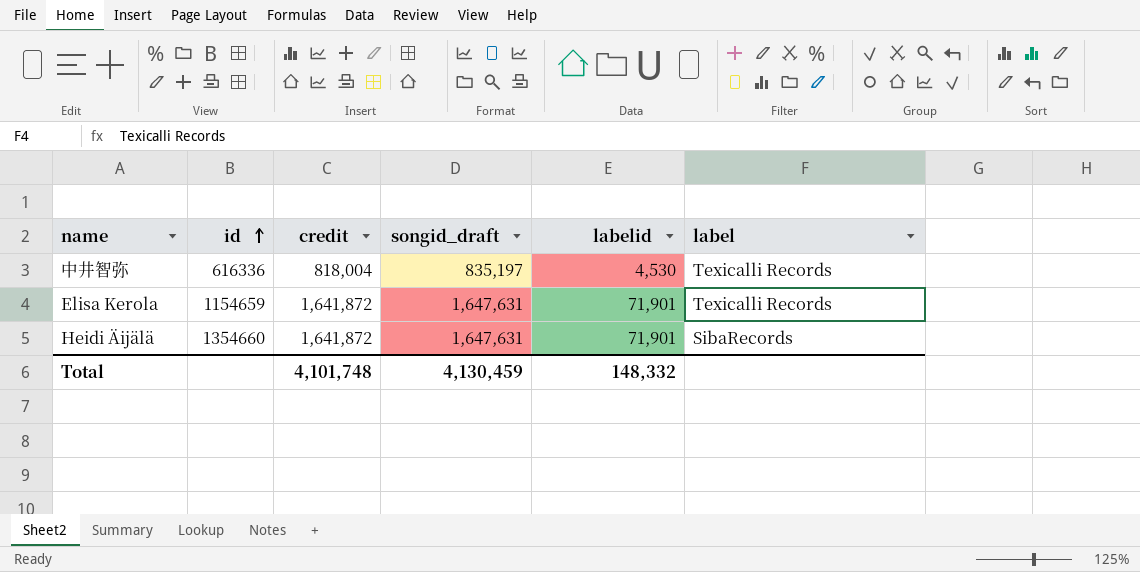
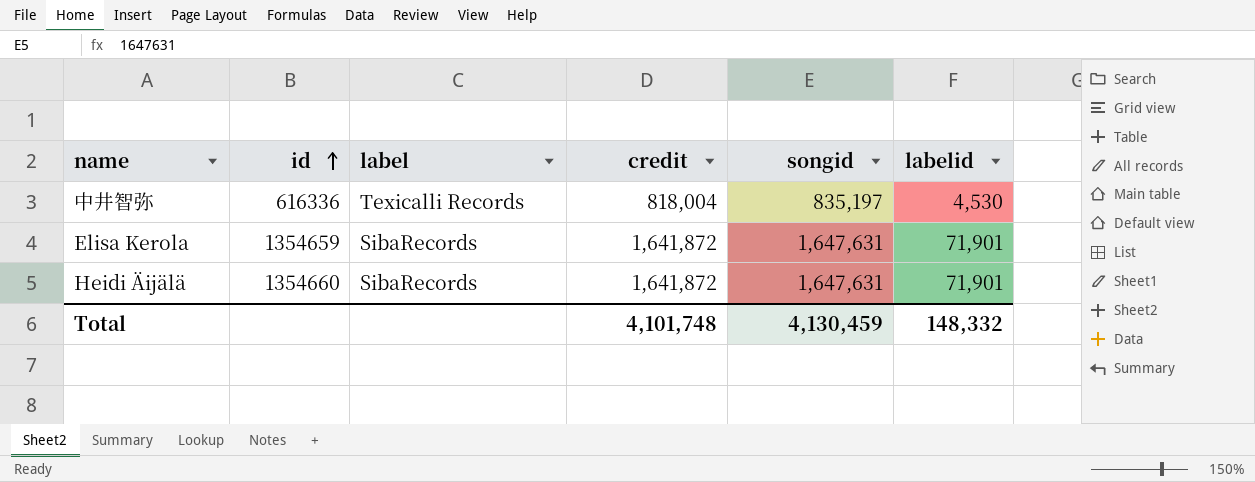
column label | position: 6 -> 3
column name: songid_draft -> songid
Elisa Kerola | id: 1154659 -> 1354659
Elisa Kerola | label: Texicalli Records -> SibaRecords

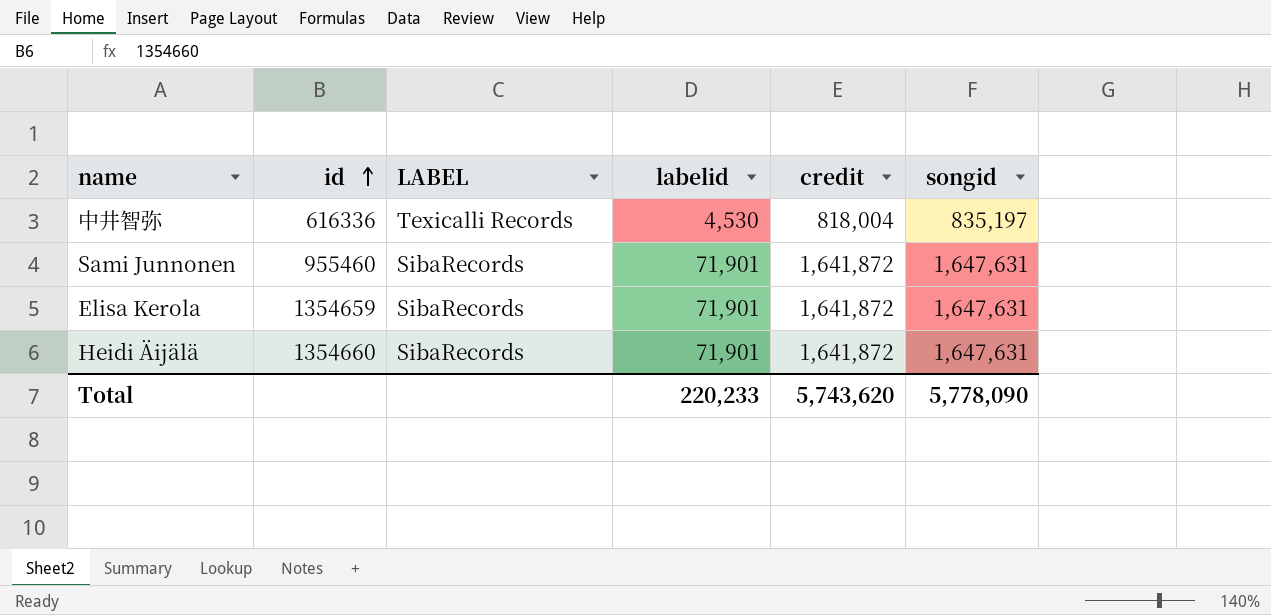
column name: label -> LABEL
column labelid | position: 6 -> 4
row Sami Junnonen: none -> 955460 | SibaRecords | 71,901 | 1,641,872 | 1,647,631
Total | labelid: 148,332 -> 220,233
Total | credit: 4,101,748 -> 5,743,620
Total | songid: 4,130,459 -> 5,778,090

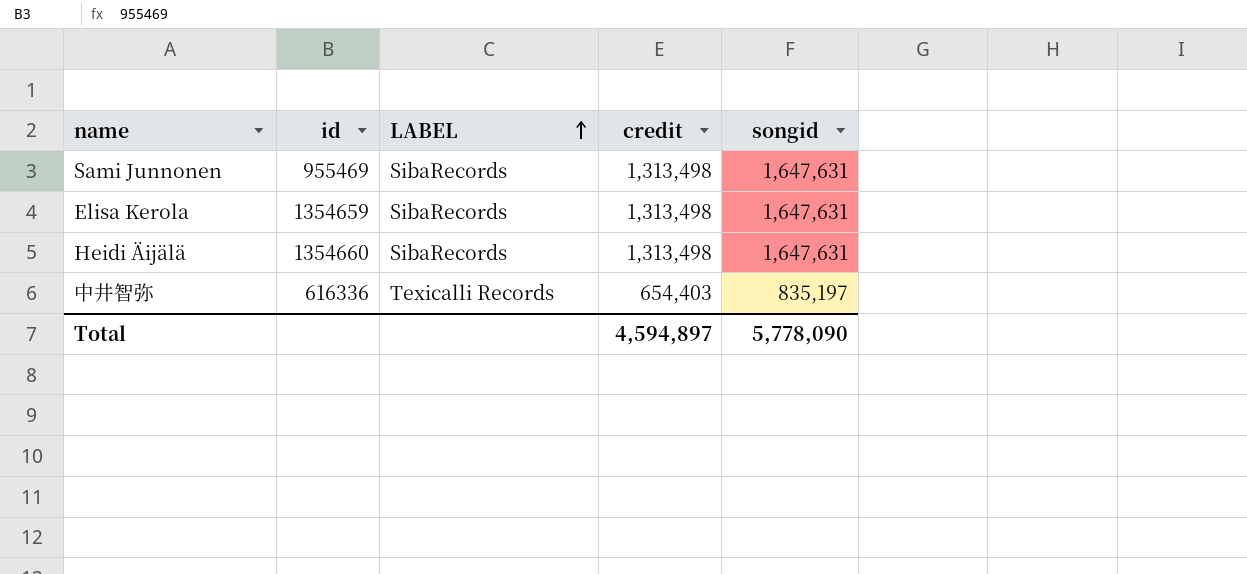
row order: id ascending -> LABEL ascending
column labelid | position: 4 -> none
Sami Junnonen | id: 955460 -> 955469
Sami Junnonen | credit: 1,641,872 -> 1,313,498
Elisa Kerola | credit: 1,641,872 -> 1,313,498
Heidi Äijälä | credit: 1,641,872 -> 1,313,498
中井智弥 | credit: 818,004 -> 654,403
Total | credit: 5,743,620 -> 4,594,897

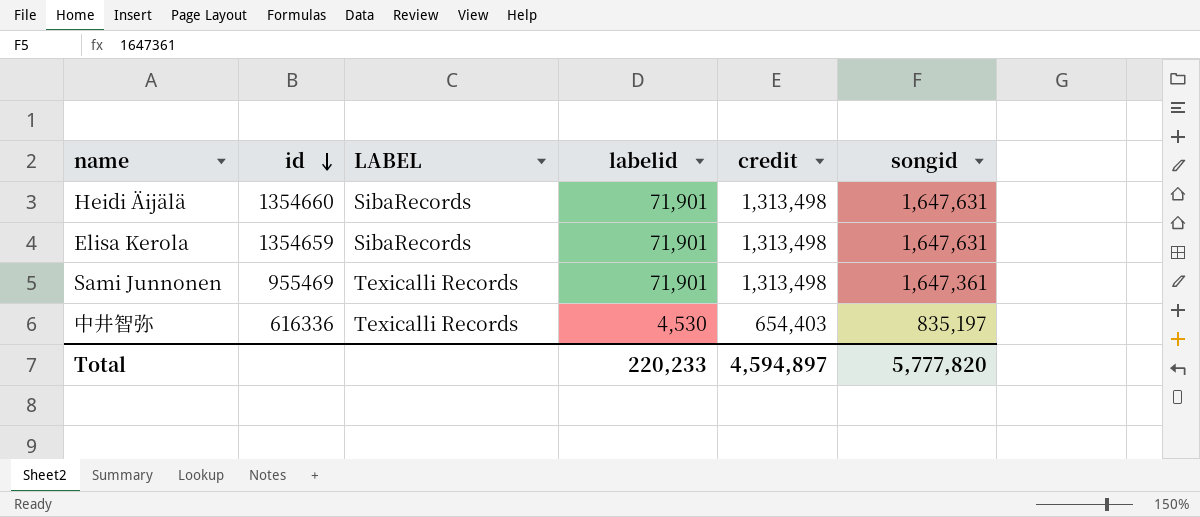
row order: LABEL ascending -> id descending
column labelid | position: none -> 4
Sami Junnonen | LABEL: SibaRecords -> Texicalli Records
Sami Junnonen | songid: 1,647,631 -> 1,647,361
Total | songid: 5,778,090 -> 5,777,820

